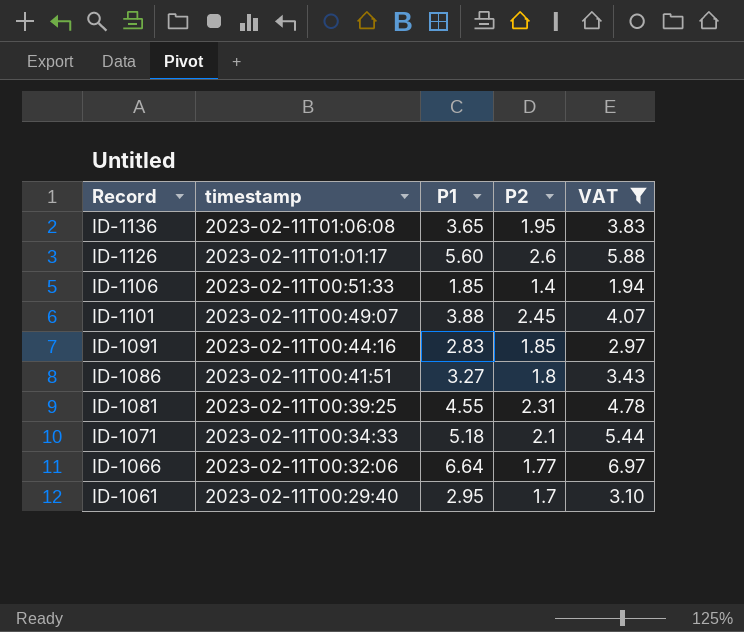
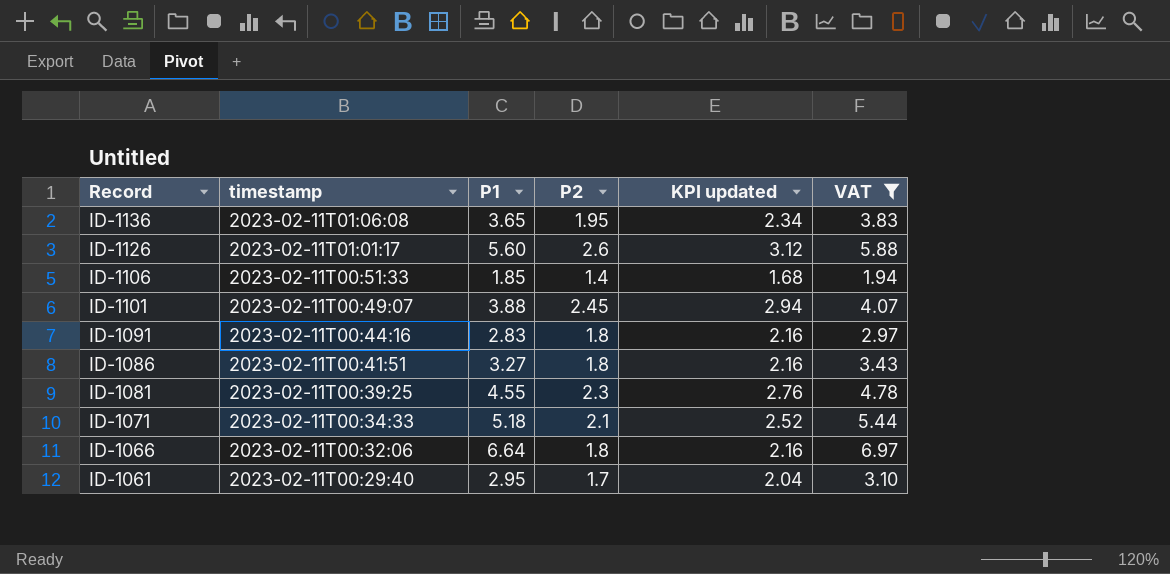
column KPI updated | formula: none -> [P2] * 1.2
ID-1091 | P2: 1.85 -> 1.8
ID-1081 | P2: 2.31 -> 2.3
ID-1066 | P2: 1.77 -> 1.8

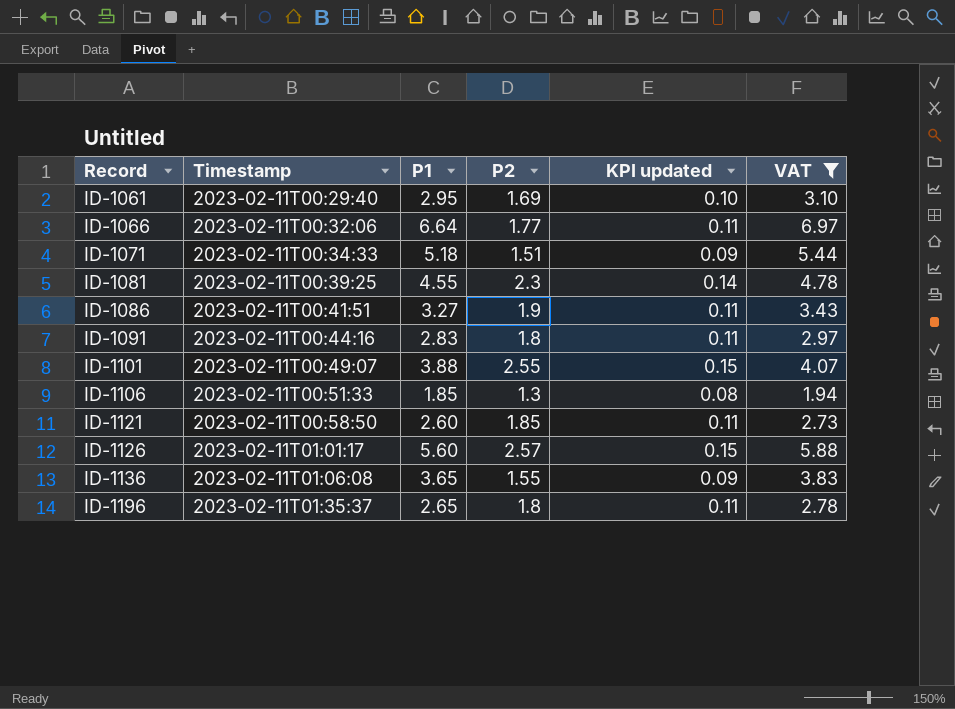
row order: Record descending -> Record ascending
column name: timestamp -> Timestamp
column KPI updated | formula: [P2] * 1.2 -> [P2] * 0.06
ID-1061 | P2: 1.7 -> 1.69
ID-1066 | P2: 1.8 -> 1.77
ID-1071 | P2: 2.1 -> 1.51
ID-1086 | P2: 1.8 -> 1.9
ID-1101 | P2: 2.45 -> 2.55
ID-1106 | P2: 1.4 -> 1.3
row ID-1121: none -> 2023-02-11T00:58:50 | 2.60 | 1.85 | 0.11 | 2.73
ID-1126 | P2: 2.6 -> 2.57
ID-1136 | P2: 1.95 -> 1.55
row ID-1196: none -> 2023-02-11T01:35:37 | 2.65 | 1.8 | 0.11 | 2.78

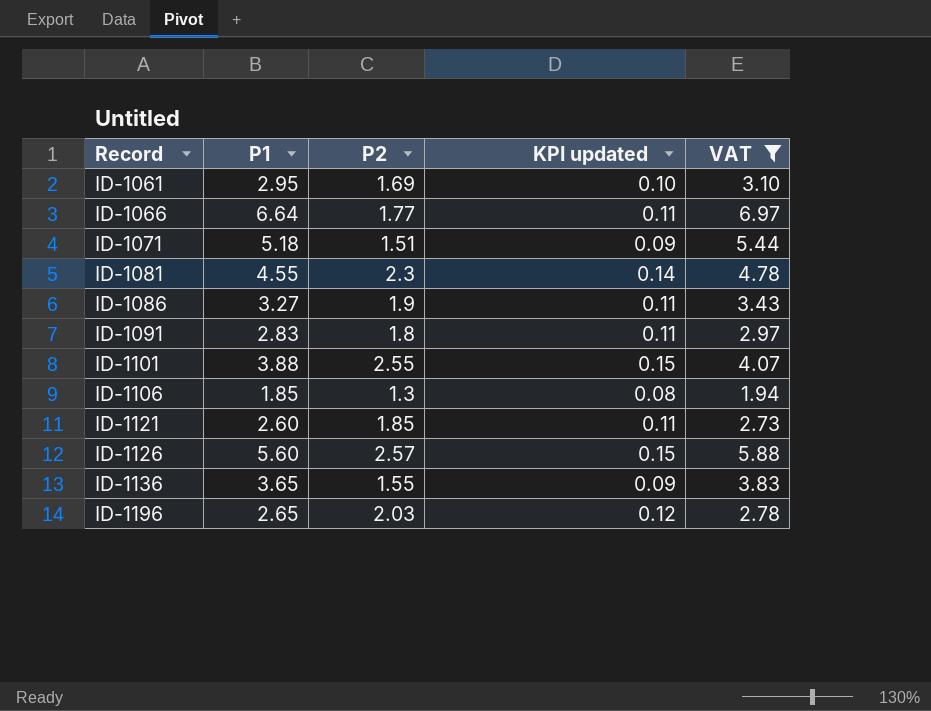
column Timestamp | position: 2 -> none
ID-1196 | P2: 1.8 -> 2.03
ID-1196 | KPI updated: 0.11 -> 0.12

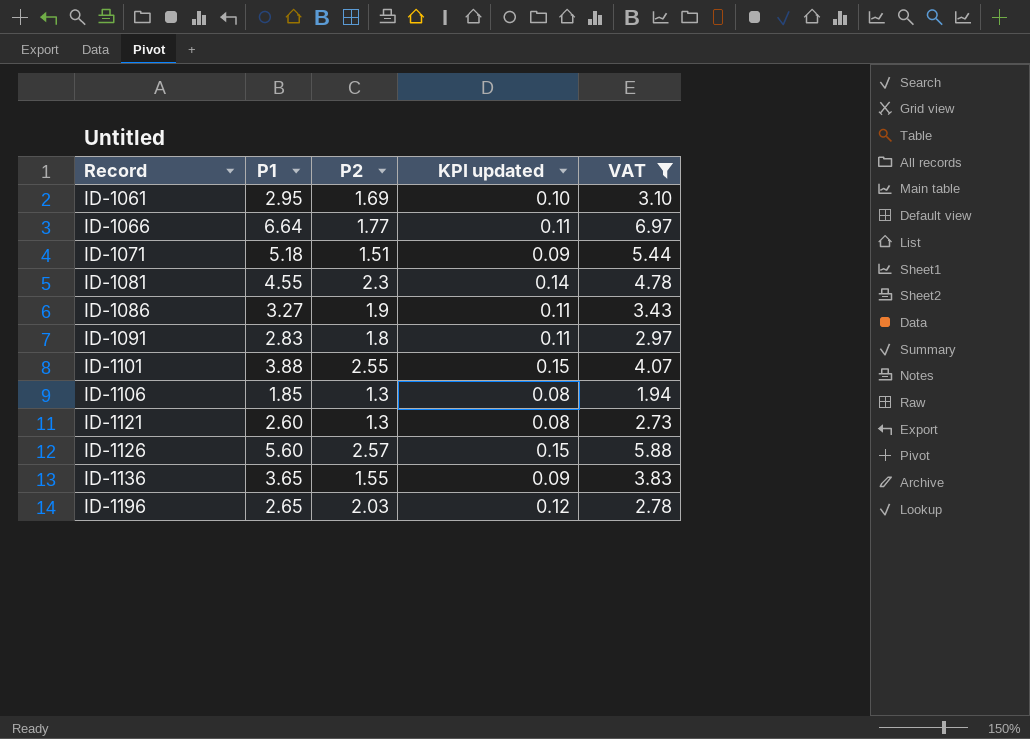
ID-1121 | P2: 1.85 -> 1.3
ID-1121 | KPI updated: 0.11 -> 0.08

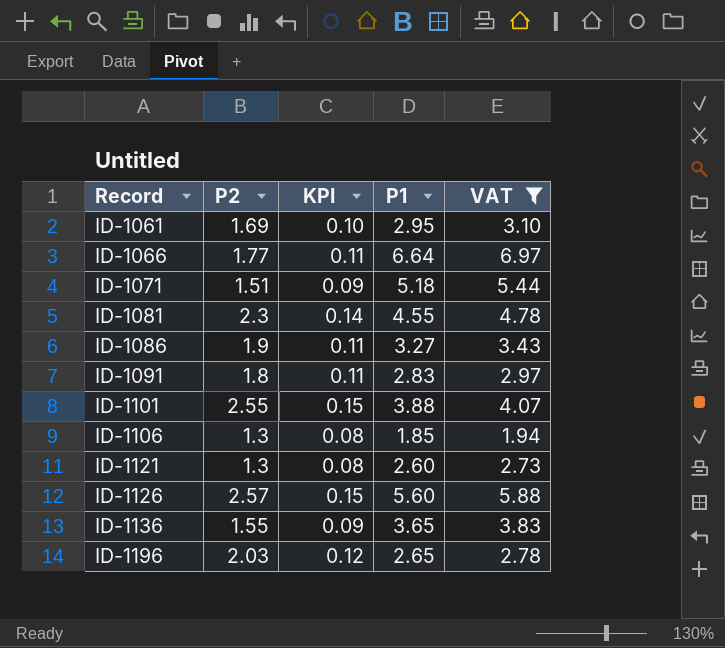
column name: KPI updated -> KPI
column P1 | position: 2 -> 4

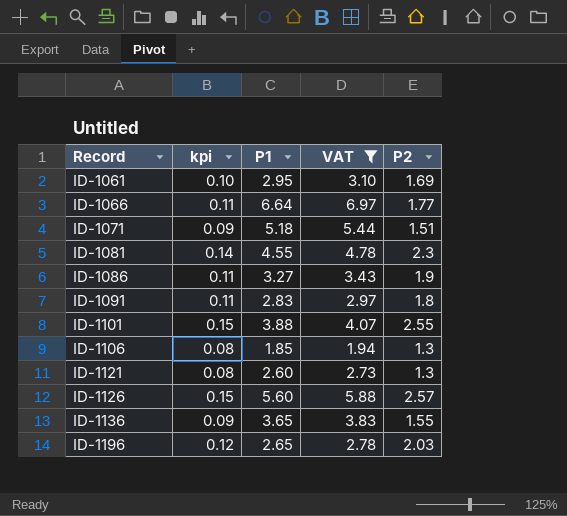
column name: KPI -> kpi
column P2 | position: 2 -> 5

